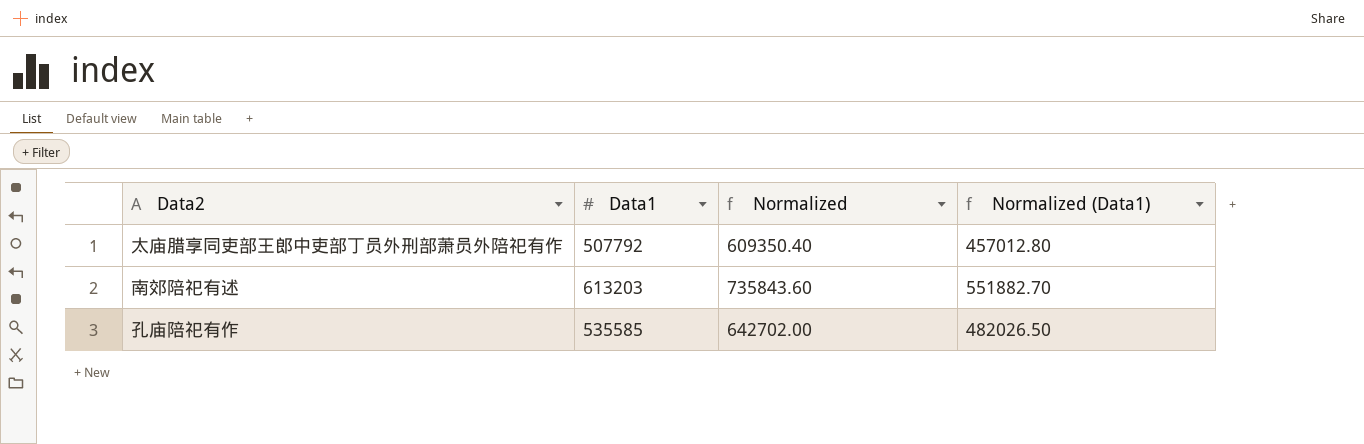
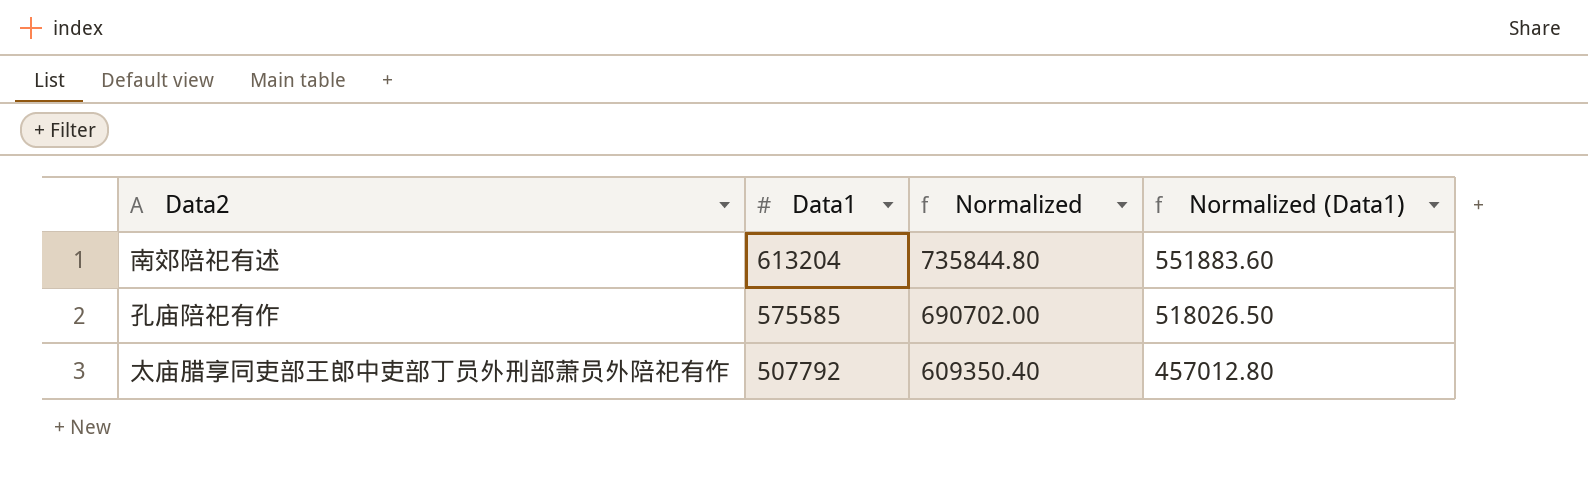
row order: none -> Data1 descending
南郊陪祀有述 | Data1: 613203 -> 613204
南郊陪祀有述 | Normalized: 735843.60 -> 735844.80
南郊陪祀有述 | Normalized (Data1): 551882.70 -> 551883.60
孔庙陪祀有作 | Data1: 535585 -> 575585
孔庙陪祀有作 | Normalized: 642702.00 -> 690702.00
孔庙陪祀有作 | Normalized (Data1): 482026.50 -> 518026.50

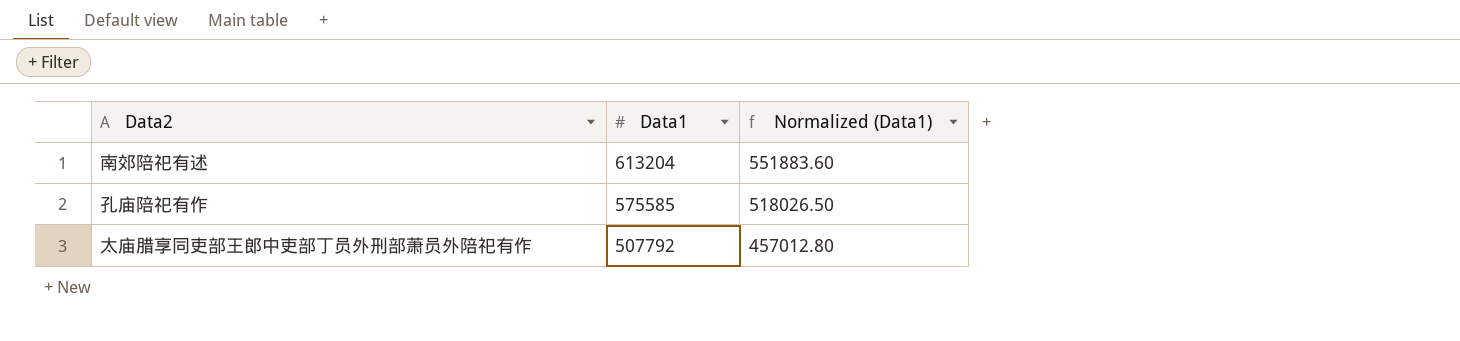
column Normalized | formula: [Data1] * 1.2 -> none

